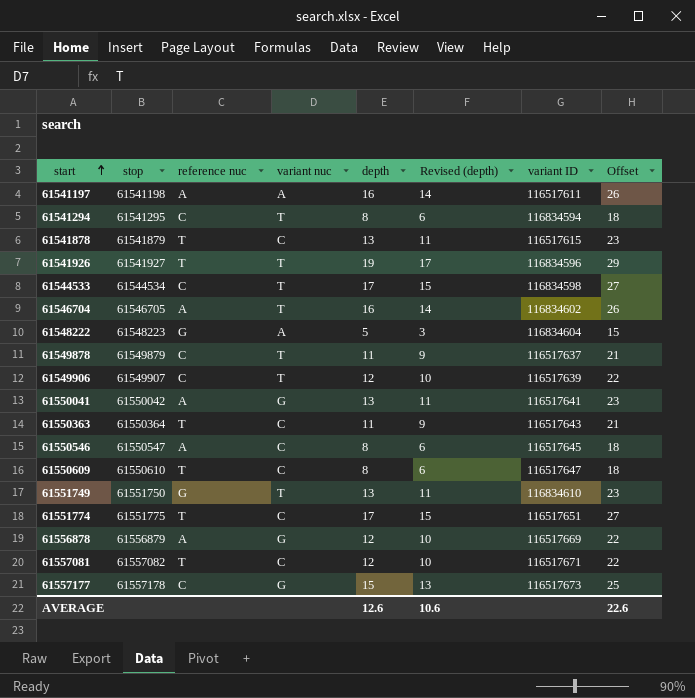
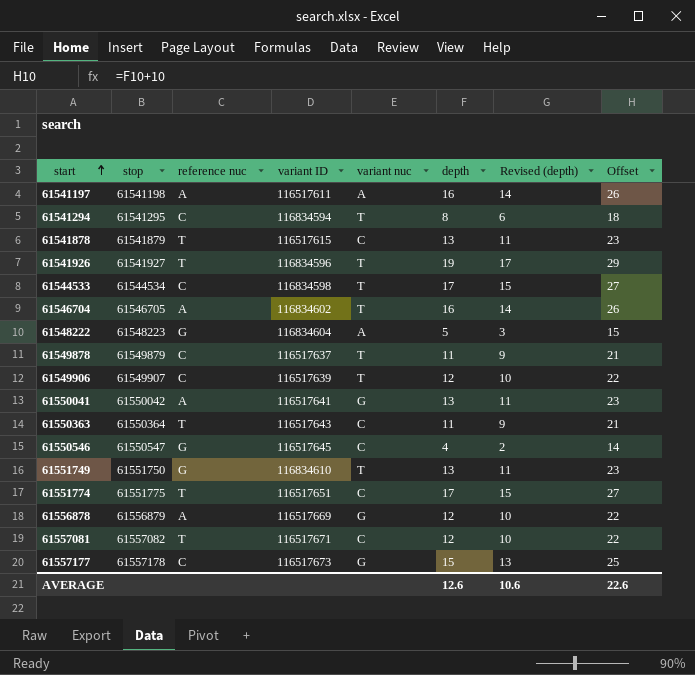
column variant ID | position: 7 -> 4
row 61550609: 61550610 | T | C | 8 | 6 | 116517647 | 18 -> none
61550546 | reference nuc: A -> G
61550546 | depth: 8 -> 4
61550546 | Revised (depth): 6 -> 2
61550546 | Offset: 18 -> 14

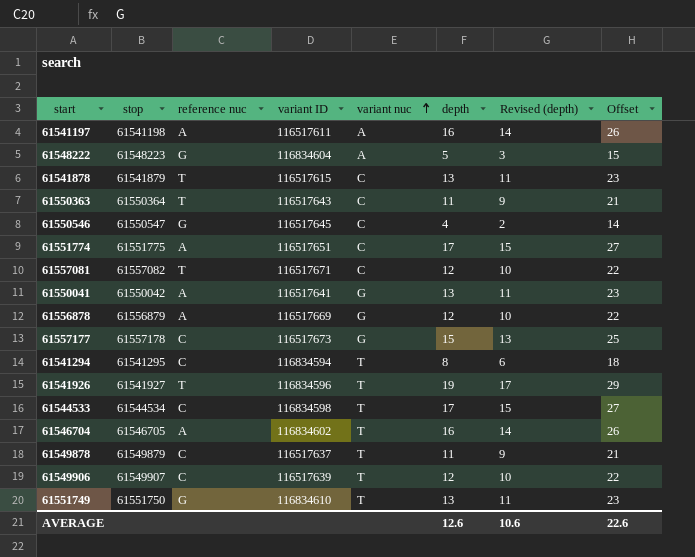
row order: start ascending -> variant nuc ascending
61551774 | reference nuc: T -> A

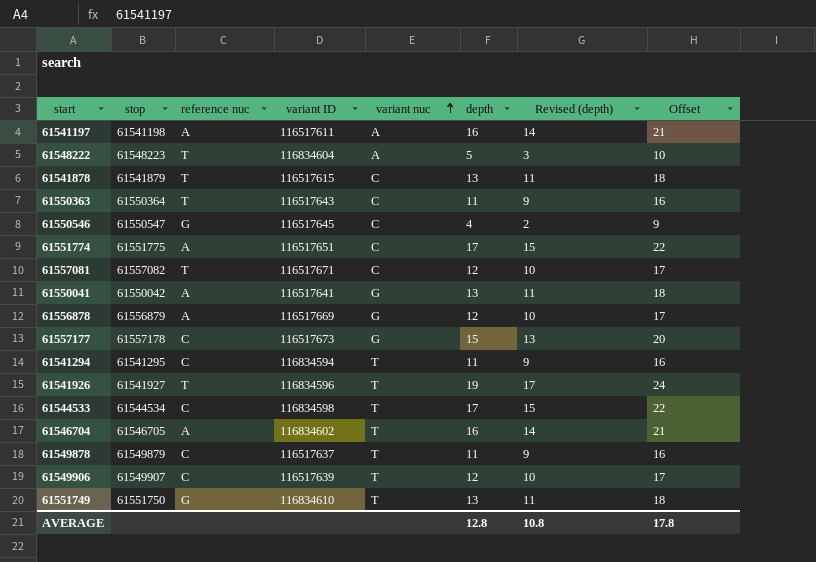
column Offset | formula: [depth] + 10 -> [depth] + 5
61548222 | reference nuc: G -> T
61541294 | depth: 8 -> 11
61541294 | Revised (depth): 6 -> 9
AVERAGE | depth: 12.6 -> 12.8
AVERAGE | Revised (depth): 10.6 -> 10.8
AVERAGE | Offset: 22.6 -> 17.8

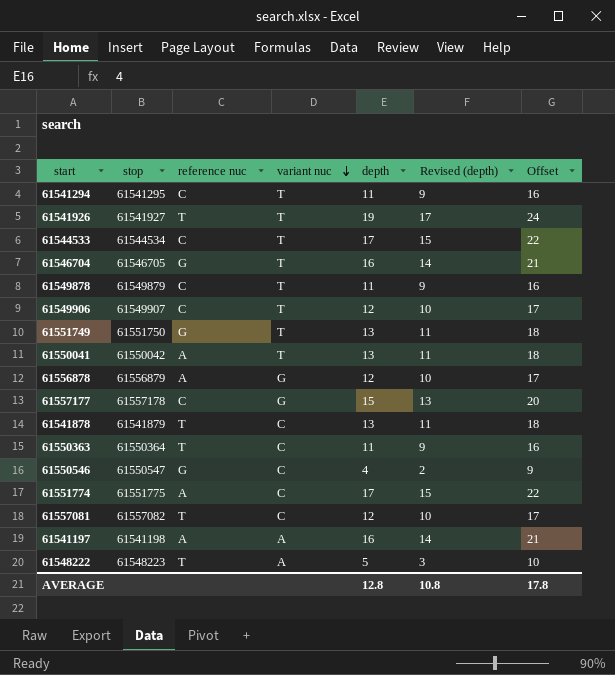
row order: variant nuc ascending -> variant nuc descending
column variant ID | position: 4 -> none
61546704 | reference nuc: A -> G
61550041 | variant nuc: G -> T

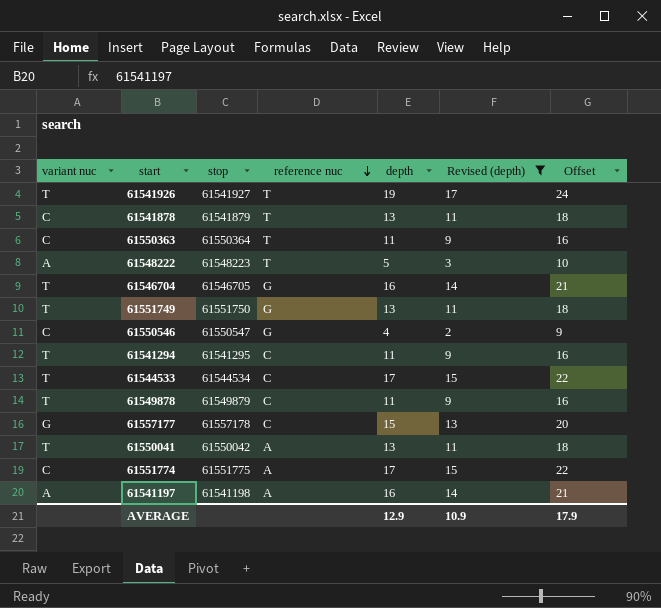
filter: none -> Revised (depth) != 10
row order: variant nuc descending -> reference nuc descending
column variant nuc | position: 4 -> 1
AVERAGE | depth: 12.8 -> 12.9
AVERAGE | Revised (depth): 10.8 -> 10.9
AVERAGE | Offset: 17.8 -> 17.9

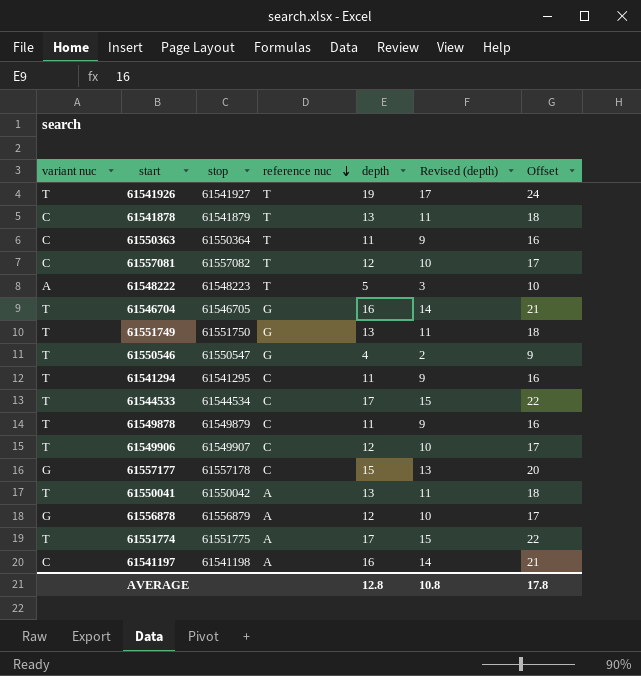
filter: Revised (depth) != 10 -> none
61550546 | variant nuc: C -> T
61551774 | variant nuc: C -> T
61541197 | variant nuc: A -> C
AVERAGE | depth: 12.9 -> 12.8
AVERAGE | Revised (depth): 10.9 -> 10.8
AVERAGE | Offset: 17.9 -> 17.8

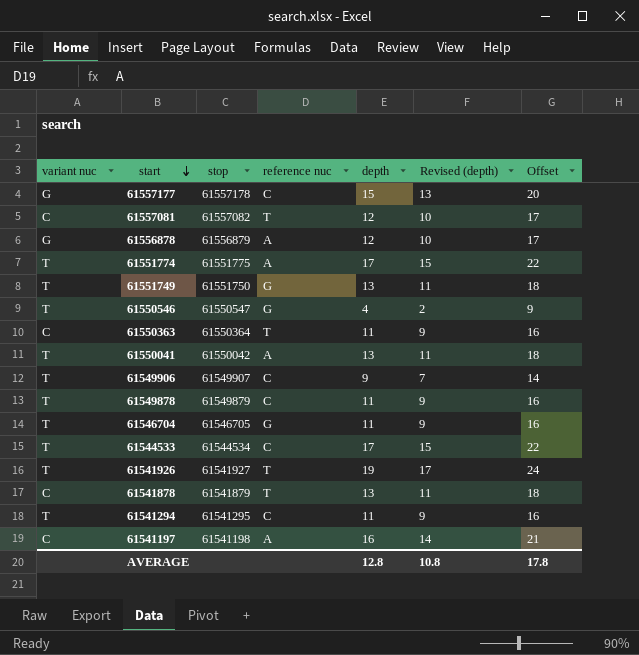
row order: reference nuc descending -> start descending
row 61548222: A | 61548223 | T | 5 | 3 | 10 -> none
61549906 | depth: 12 -> 9
61549906 | Revised (depth): 10 -> 7
61549906 | Offset: 17 -> 14
61546704 | depth: 16 -> 11
61546704 | Revised (depth): 14 -> 9
61546704 | Offset: 21 -> 16

